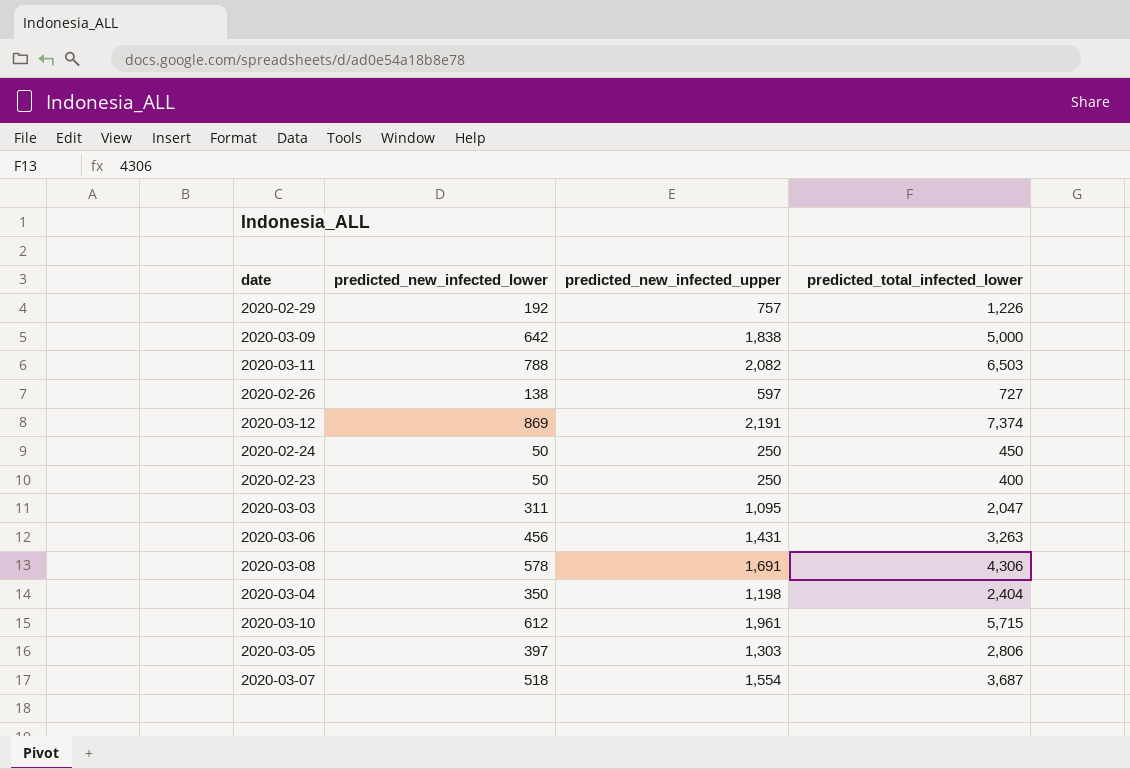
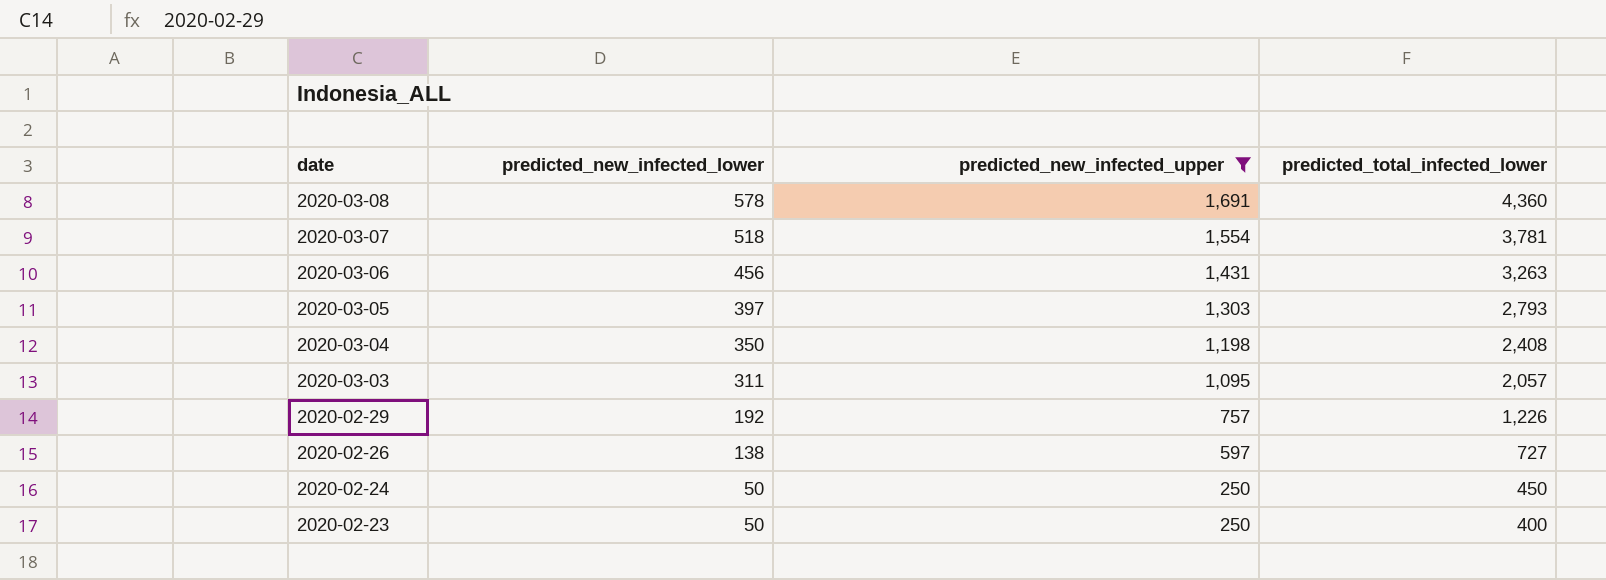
filter: none -> predicted_new_infected_upper <= 1,691
row order: none -> date descending
2020-03-08 | predicted_total_infected_lower: 4,306 -> 4,360
2020-03-07 | predicted_total_infected_lower: 3,687 -> 3,781
2020-03-05 | predicted_total_infected_lower: 2,806 -> 2,793
2020-03-04 | predicted_total_infected_lower: 2,404 -> 2,408
2020-03-03 | predicted_total_infected_lower: 2,047 -> 2,057

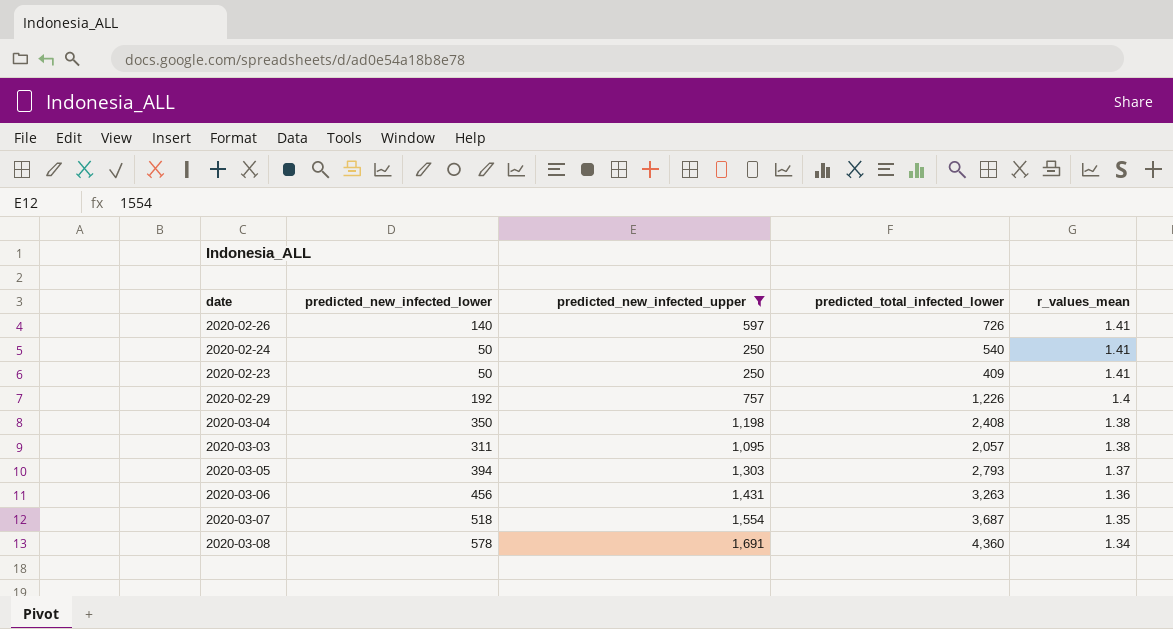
row order: date descending -> r_values_mean descending
column r_values_mean | position: none -> 5
2020-02-26 | predicted_new_infected_lower: 138 -> 140
2020-02-26 | predicted_total_infected_lower: 727 -> 726
2020-02-24 | predicted_total_infected_lower: 450 -> 540
2020-02-23 | predicted_total_infected_lower: 400 -> 409
2020-03-05 | predicted_new_infected_lower: 397 -> 394
2020-03-07 | predicted_total_infected_lower: 3,781 -> 3,687

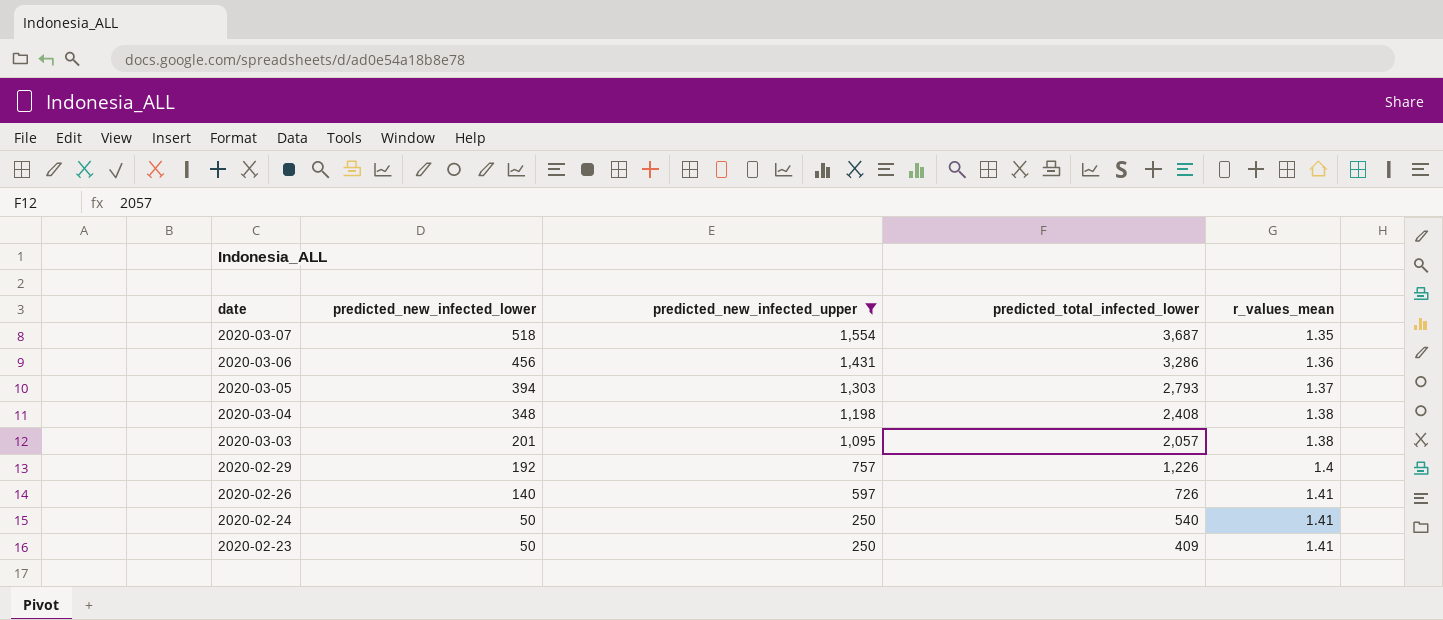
row order: r_values_mean descending -> date descending
row 2020-03-08: 578 | 1,691 | 4,360 | 1.34 -> none
2020-03-06 | predicted_total_infected_lower: 3,263 -> 3,286
2020-03-04 | predicted_new_infected_lower: 350 -> 348
2020-03-03 | predicted_new_infected_lower: 311 -> 201

